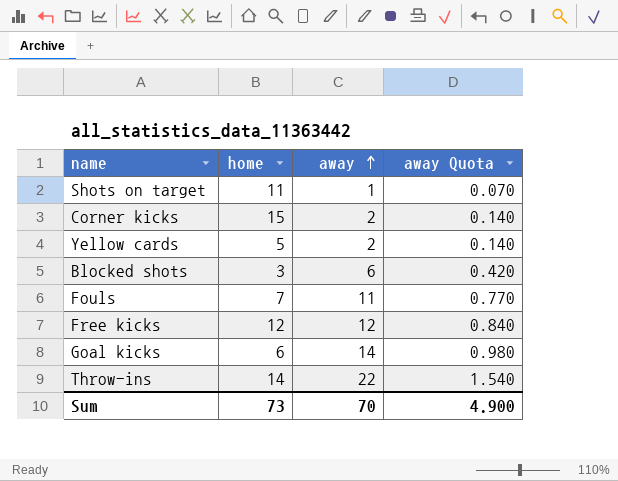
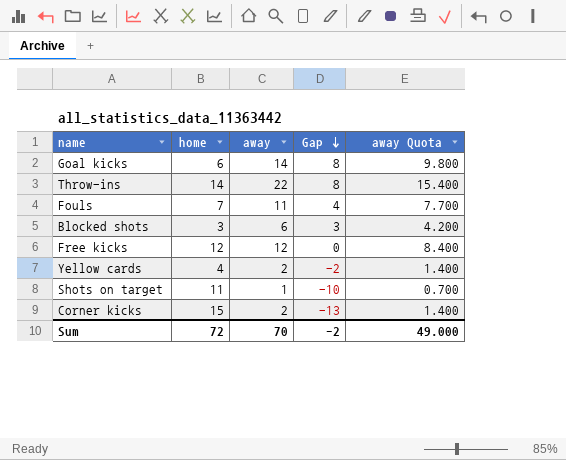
row order: away ascending -> Gap descending
column Gap | formula: none -> [away] - [home]
column away Quota | formula: [away] * 0.07 -> [away] * 0.7
Yellow cards | home: 5 -> 4
Sum | home: 73 -> 72
Sum | away Quota: 4.900 -> 49.000

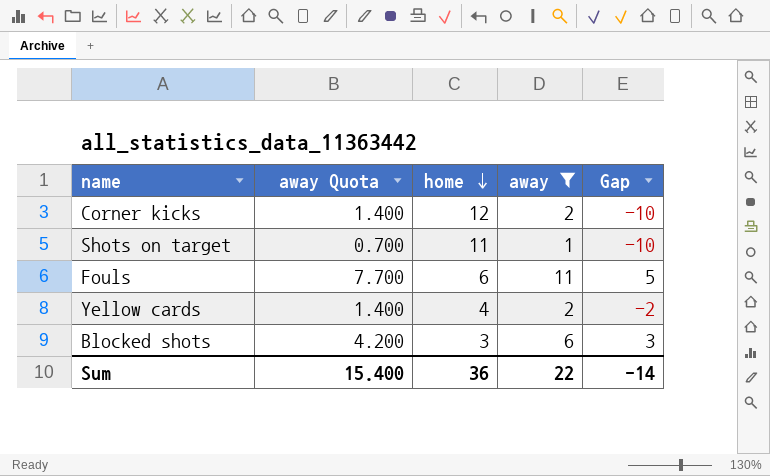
filter: none -> away <= 11
row order: Gap descending -> home descending
column away Quota | position: 5 -> 2
Corner kicks | home: 15 -> 12
Corner kicks | Gap: -13 -> -10
Fouls | home: 7 -> 6
Fouls | Gap: 4 -> 5
Sum | away Quota: 49.000 -> 15.400
Sum | home: 72 -> 36
Sum | away: 70 -> 22
Sum | Gap: -2 -> -14

